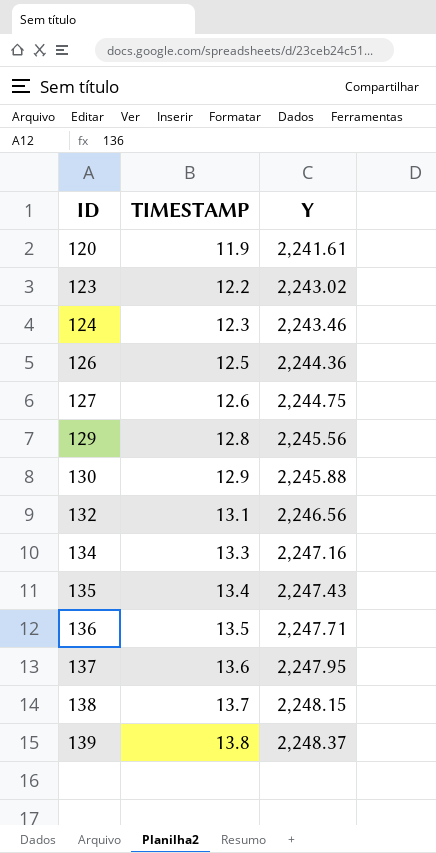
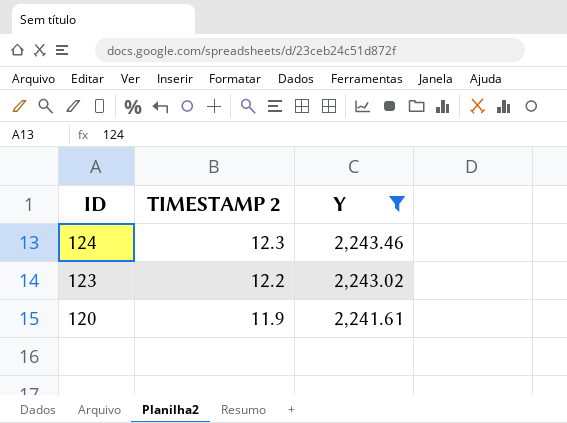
filter: none -> Y <= 2,243.46
row order: ID ascending -> ID descending
column name: TIMESTAMP -> TIMESTAMP 2

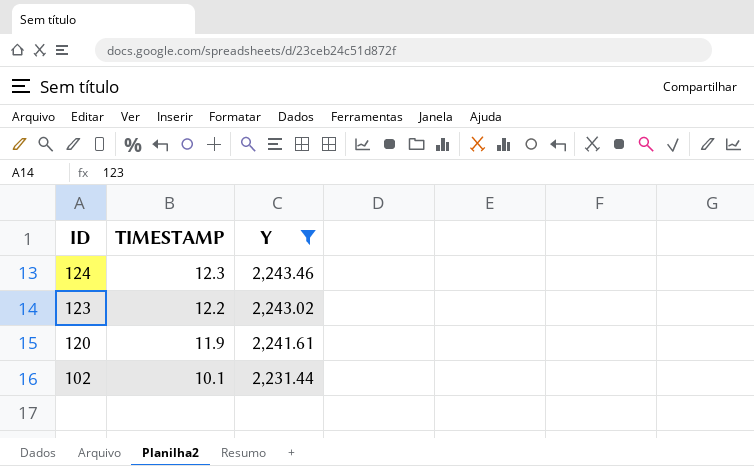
column name: TIMESTAMP 2 -> TIMESTAMP
row 102: none -> 10.1 | 2,231.44

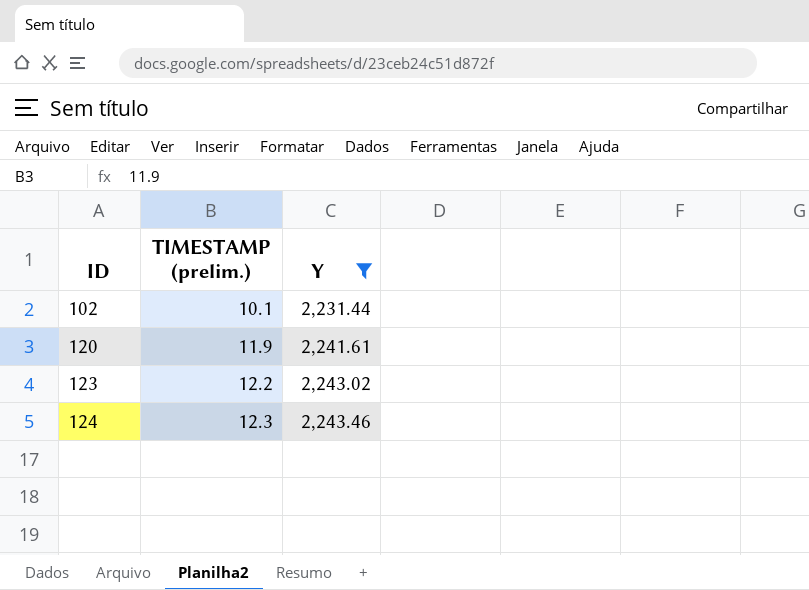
row order: ID descending -> ID ascending
column name: TIMESTAMP -> TIMESTAMP (prelim.)

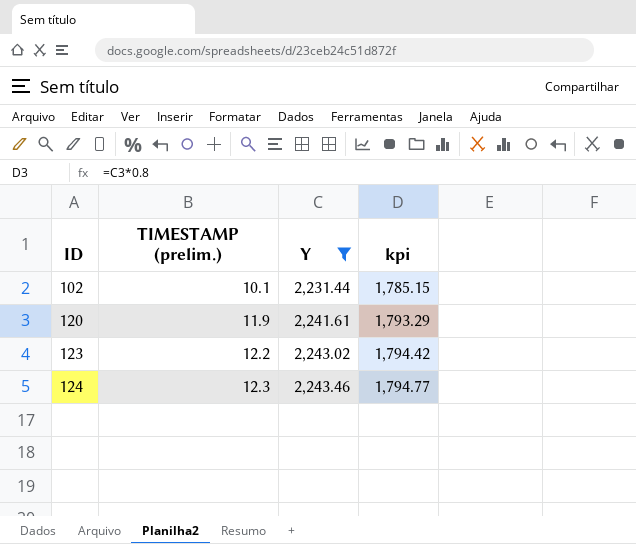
column kpi | formula: none -> [Y] * 0.8

